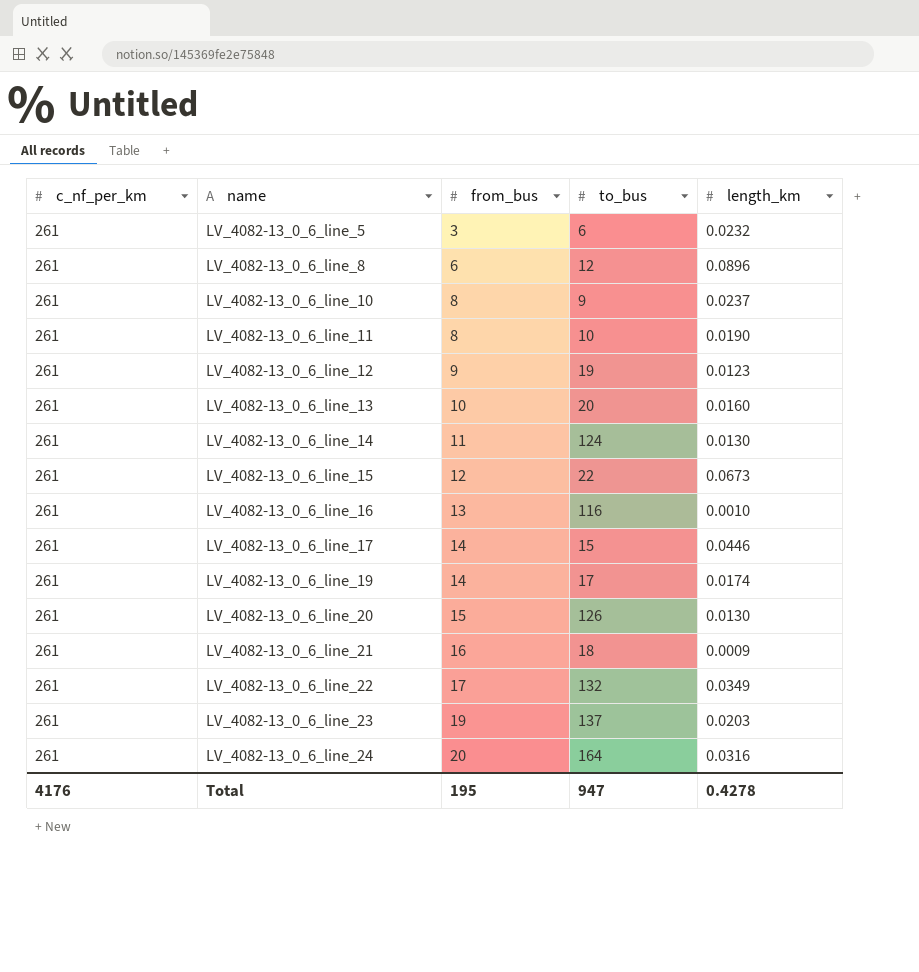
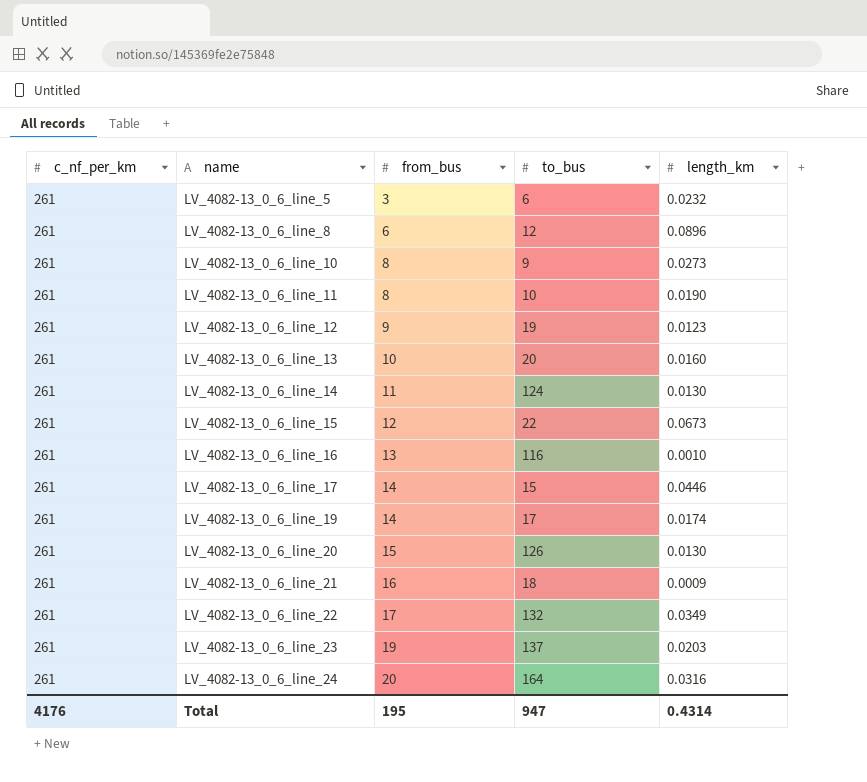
LV_4082-13_0_6_line_10 | length_km: 0.0237 -> 0.0273
Total | length_km: 0.4278 -> 0.4314

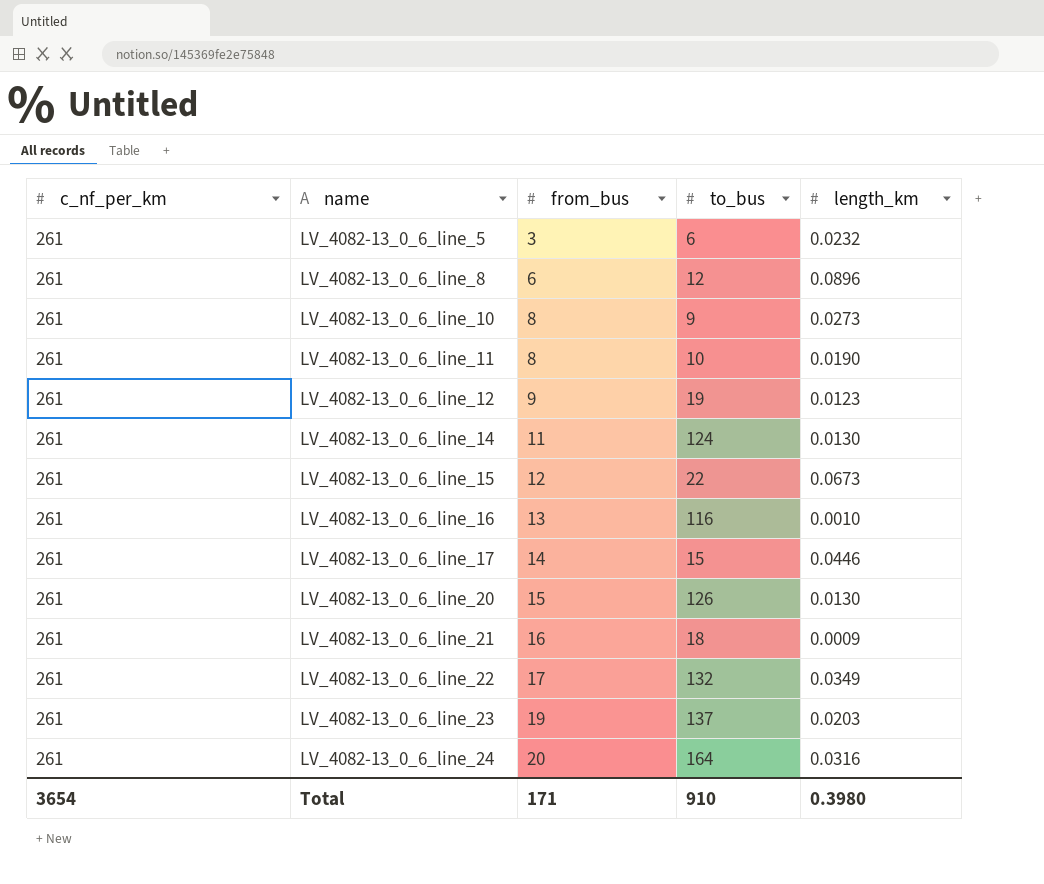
row LV_4082-13_0_6_line_13: 261 | 10 | 20 | 0.0160 -> none
row LV_4082-13_0_6_line_19: 261 | 14 | 17 | 0.0174 -> none
Total | c_nf_per_km: 4176 -> 3654
Total | from_bus: 195 -> 171
Total | to_bus: 947 -> 910
Total | length_km: 0.4314 -> 0.3980

